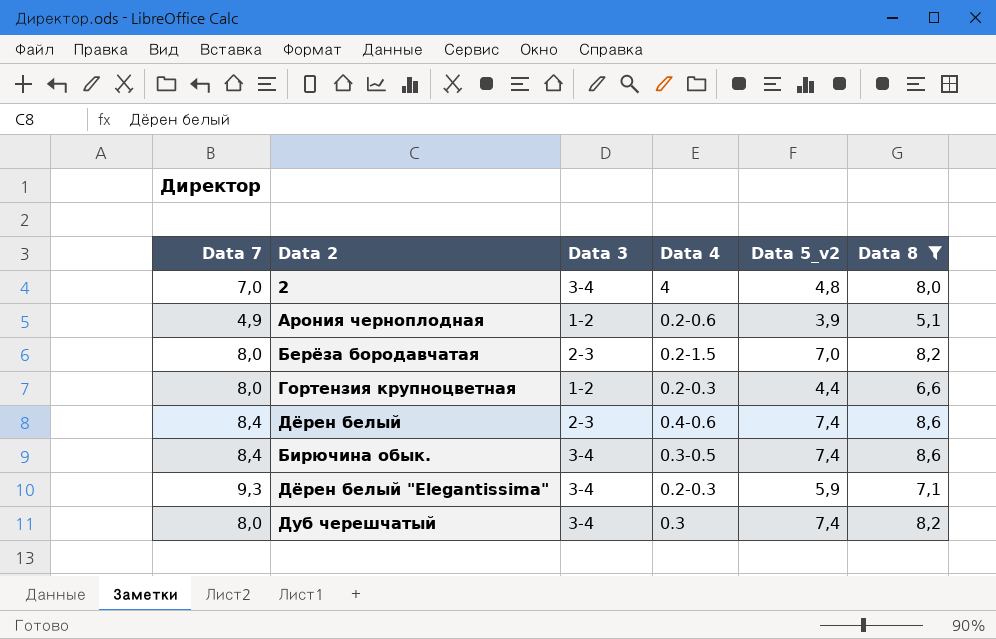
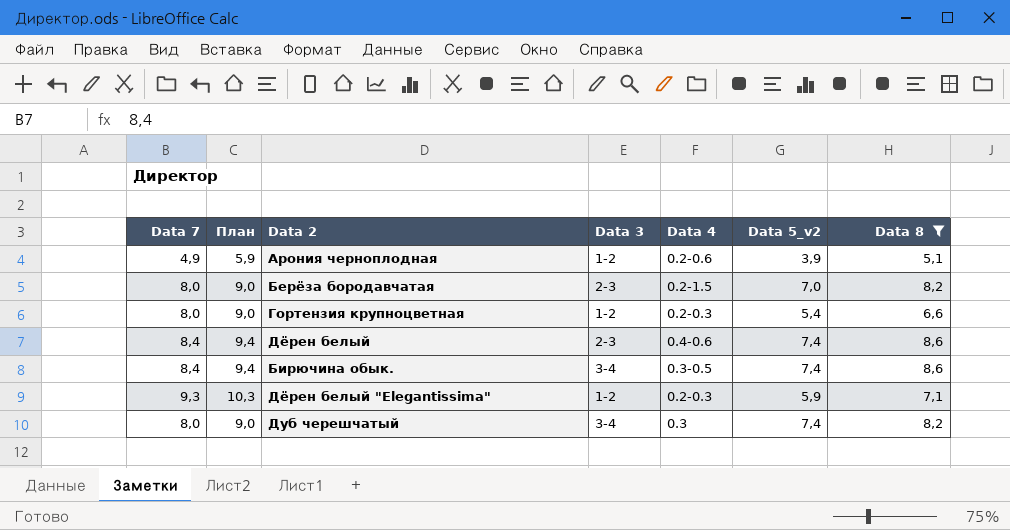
column План | formula: none -> [Data 7] + 1
row 2: 7,0 | 3-4 | 4 | 4,8 | 8,0 -> none
Гортензия крупноцветная | Data 5_v2: 4,4 -> 5,4
Дёрен белый "Elegantissima" | Data 3: 3-4 -> 1-2

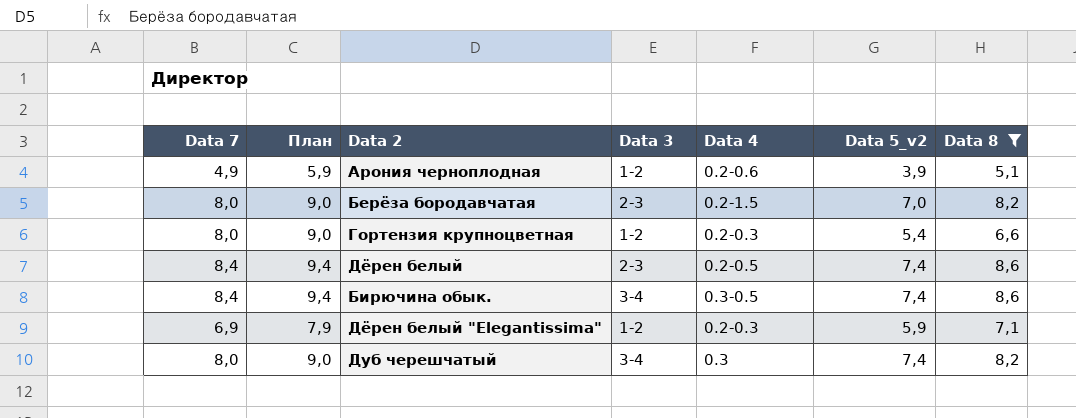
Дёрен белый | Data 4: 0.4-0.6 -> 0.2-0.5
Дёрен белый "Elegantissima" | Data 7: 9,3 -> 6,9
Дёрен белый "Elegantissima" | План: 10,3 -> 7,9

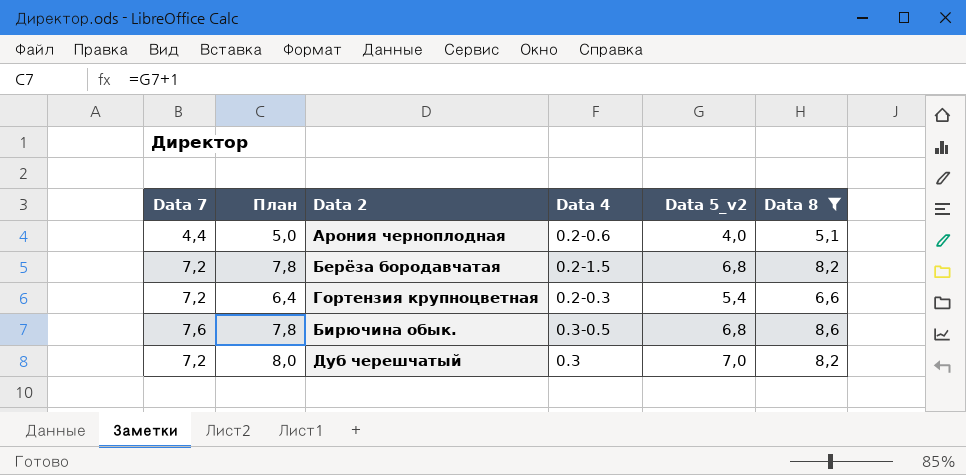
column Data 3 | position: 4 -> none
column План | formula: [Data 7] + 1 -> [Data 5_v2] + 1
row Дёрен белый: 8,4 | 9,4 | 2-3 | 0.2-0.5 | 7,4 | 8,6 -> none
row Дёрен белый "Elegantissima": 6,9 | 7,9 | 1-2 | 0.2-0.3 | 5,9 | 7,1 -> none
Арония черноплодная | Data 7: 4,9 -> 4,4
Арония черноплодная | Data 5_v2: 3,9 -> 4,0
Берёза бородавчатая | Data 7: 8,0 -> 7,2
Берёза бородавчатая | Data 5_v2: 7,0 -> 6,8
Гортензия крупноцветная | Data 7: 8,0 -> 7,2
Бирючина обык. | Data 7: 8,4 -> 7,6
Бирючина обык. | Data 5_v2: 7,4 -> 6,8
Дуб черешчатый | Data 7: 8,0 -> 7,2
Дуб черешчатый | Data 5_v2: 7,4 -> 7,0

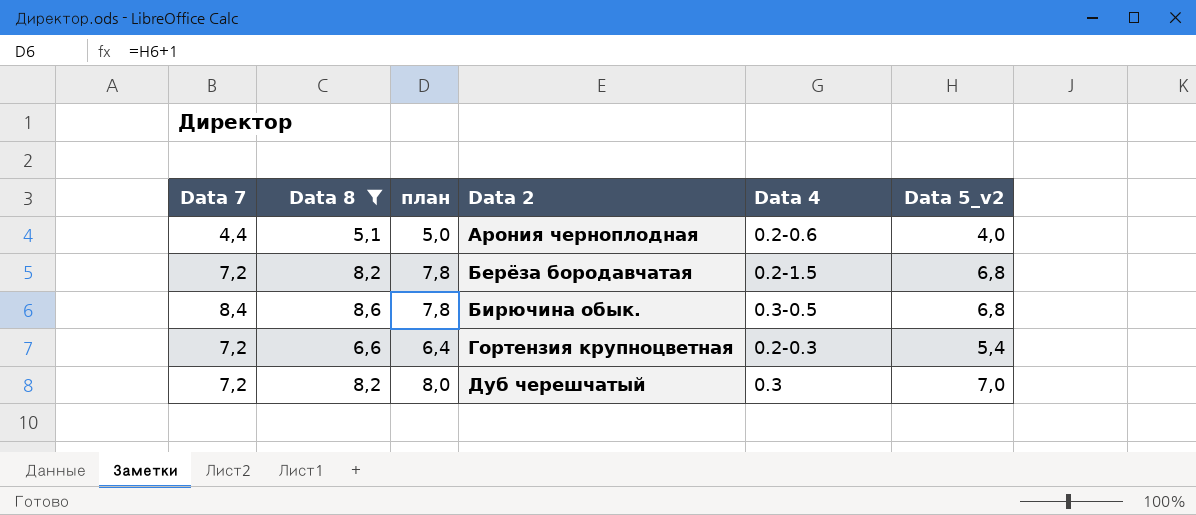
row order: none -> Data 2 ascending
column Data 8 | position: 6 -> 2
column name: План -> план
Бирючина обык. | Data 7: 7,6 -> 8,4

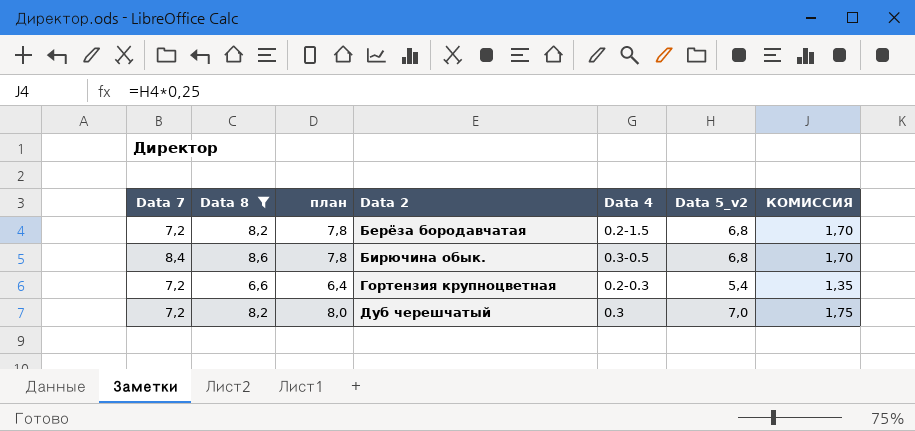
column КОМИССИЯ | formula: none -> [Data 5_v2] * 0,25
row Арония черноплодная: 4,4 | 5,1 | 5,0 | 0.2-0.6 | 4,0 -> none

